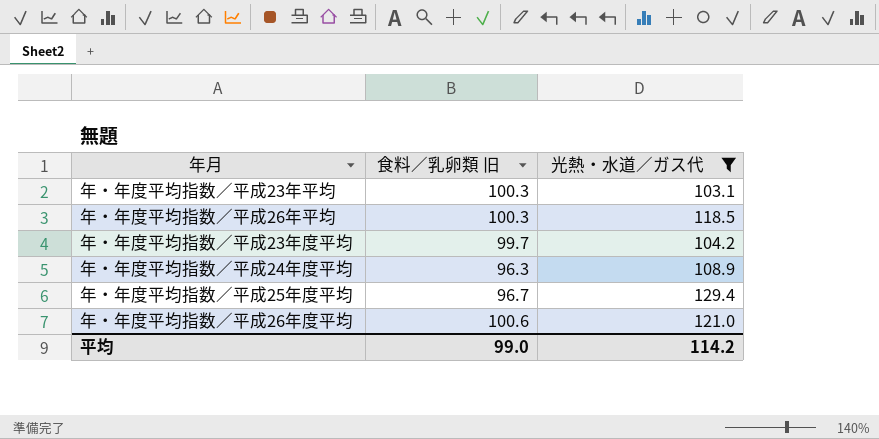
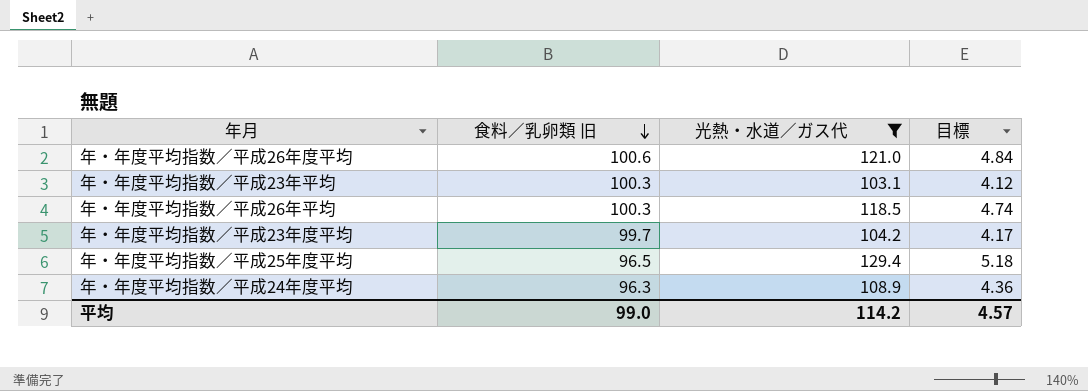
row order: none -> 食料／乳卵類 旧 descending
column 目標 | formula: none -> [光熱・水道／ガス代] * 0.04
年・年度平均指数／平成25年度平均 | 食料／乳卵類 旧: 96.7 -> 96.5

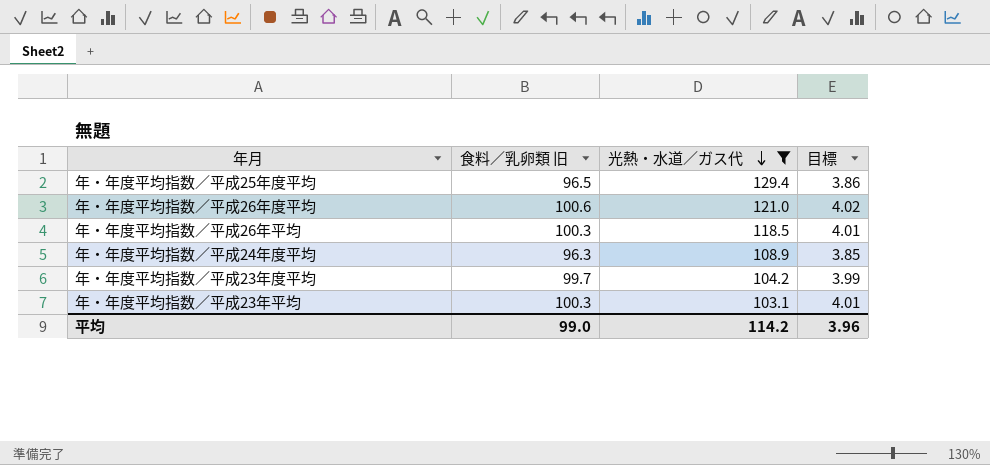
row order: 食料／乳卵類 旧 descending -> 光熱・水道／ガス代 descending
column 目標 | formula: [光熱・水道／ガス代] * 0.04 -> [食料／乳卵類 旧] * 0.04
平均 | 目標: 4.57 -> 3.96

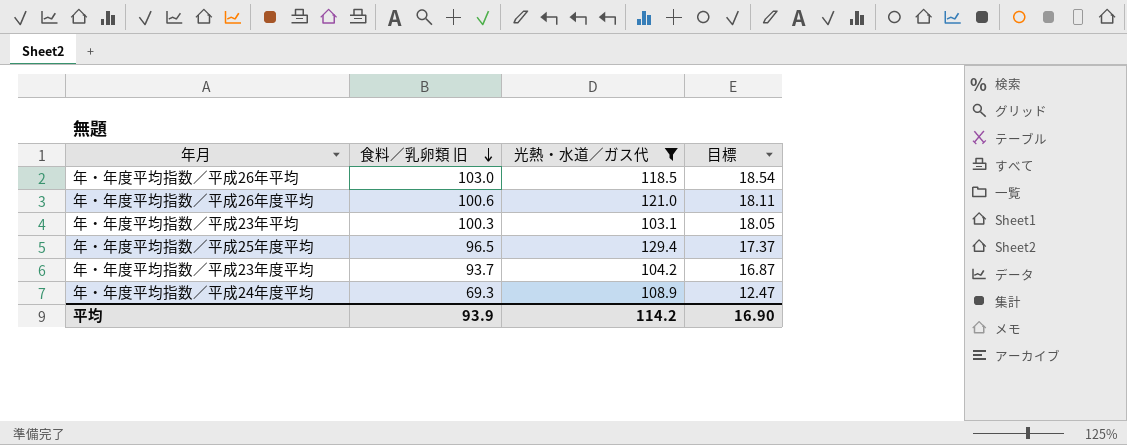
row order: 光熱・水道／ガス代 descending -> 食料／乳卵類 旧 descending
column 目標 | formula: [食料／乳卵類 旧] * 0.04 -> [食料／乳卵類 旧] * 0.18
年・年度平均指数／平成26年平均 | 食料／乳卵類 旧: 100.3 -> 103.0
年・年度平均指数／平成23年度平均 | 食料／乳卵類 旧: 99.7 -> 93.7
年・年度平均指数／平成24年度平均 | 食料／乳卵類 旧: 96.3 -> 69.3
平均 | 食料／乳卵類 旧: 99.0 -> 93.9
平均 | 目標: 3.96 -> 16.90

